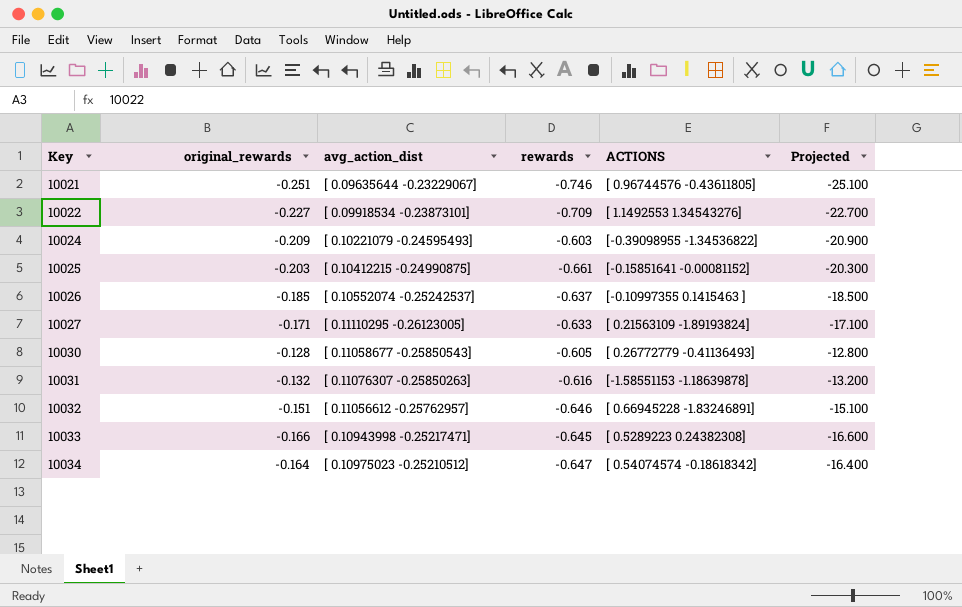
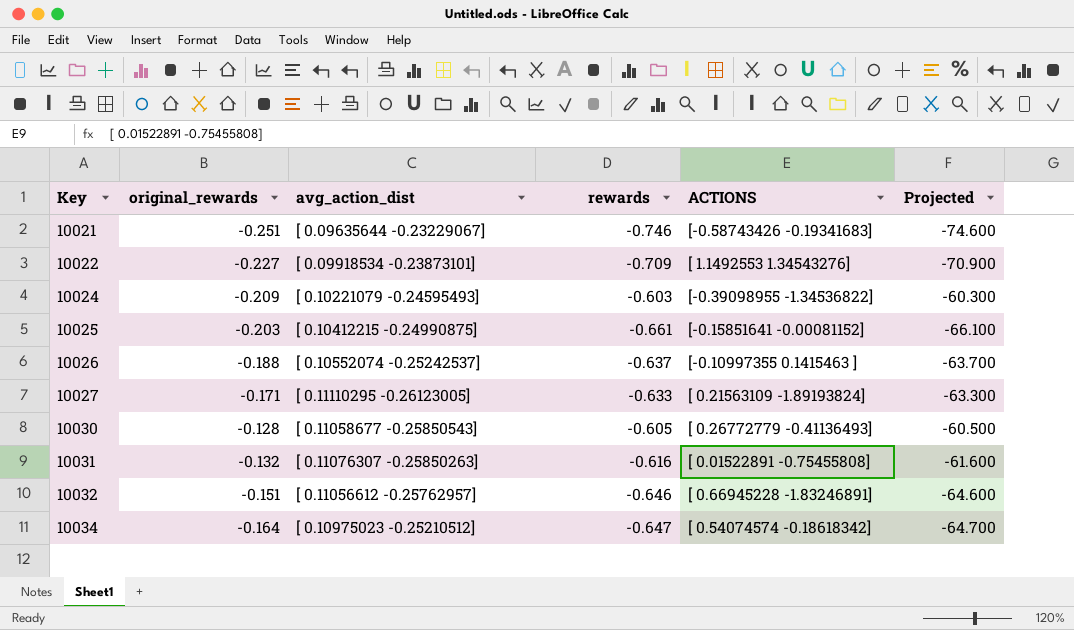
column Projected | formula: [original_rewards] * 100 -> [rewards] * 100
row 10033: -0.166 | [ 0.10943998 -0.25217471] | -0.645 | [ 0.5289223 0.24382308] | -16.600 -> none
10021 | ACTIONS: [ 0.96744576 -0.43611805] -> [-0.58743426 -0.19341683]
10026 | original_rewards: -0.185 -> -0.188
10031 | ACTIONS: [-1.58551153 -1.18639878] -> [ 0.01522891 -0.75455808]

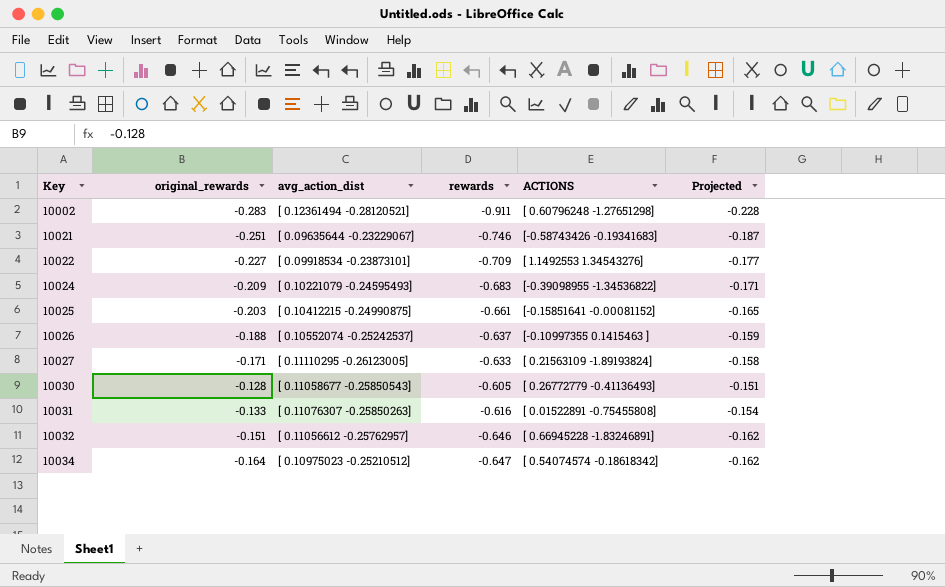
column Projected | formula: [rewards] * 100 -> [rewards] * 0.25
row 10002: none -> -0.283 | [ 0.12361494 -0.28120521] | -0.911 | [ 0.60796248 -1.27651298] | -0.228
10024 | rewards: -0.603 -> -0.683
10031 | original_rewards: -0.132 -> -0.133

